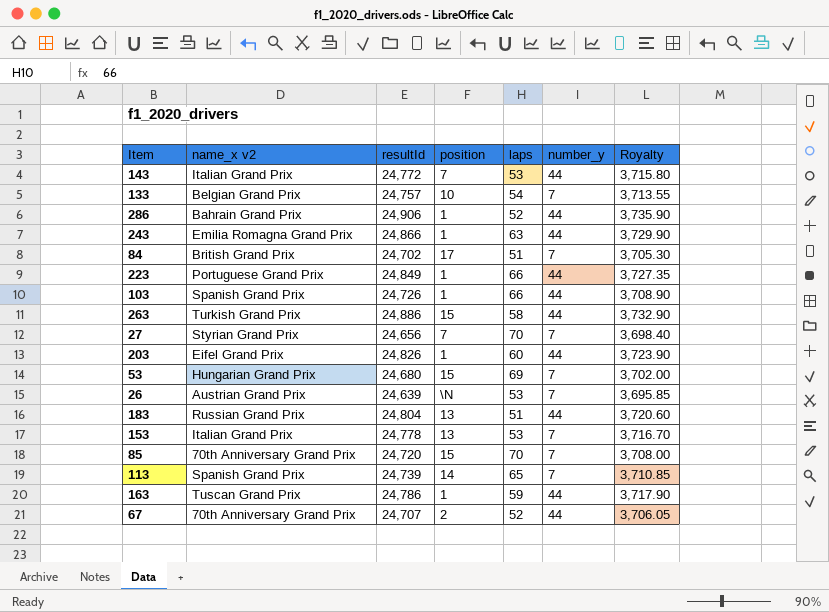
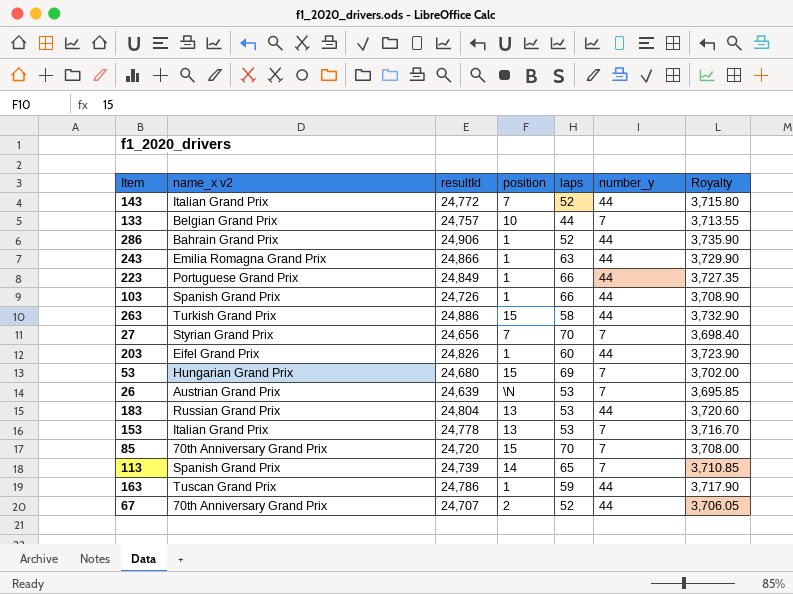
row 84: British Grand Prix | 24,702 | 17 | 51 | 7 | 3,705.30 -> none
143 | laps: 53 -> 52
133 | laps: 54 -> 44
183 | laps: 51 -> 53

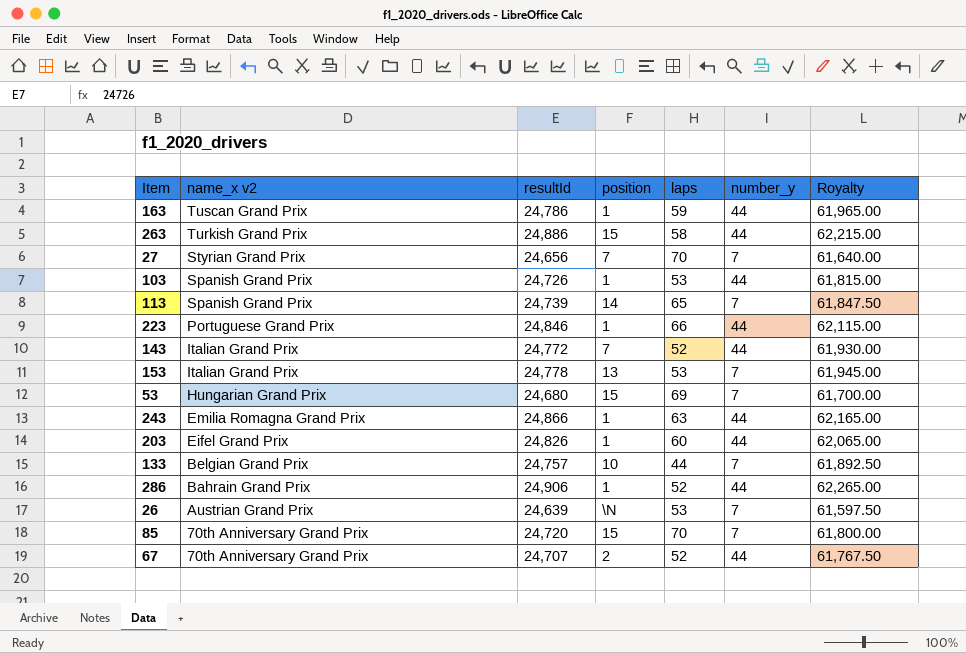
row order: none -> name_x v2 descending
column Royalty | formula: [resultId] * 0.15 -> [resultId] * 2.5
row 183: Russian Grand Prix | 24,804 | 13 | 53 | 44 | 3,720.60 -> none
103 | laps: 66 -> 53
223 | resultId: 24,849 -> 24,846

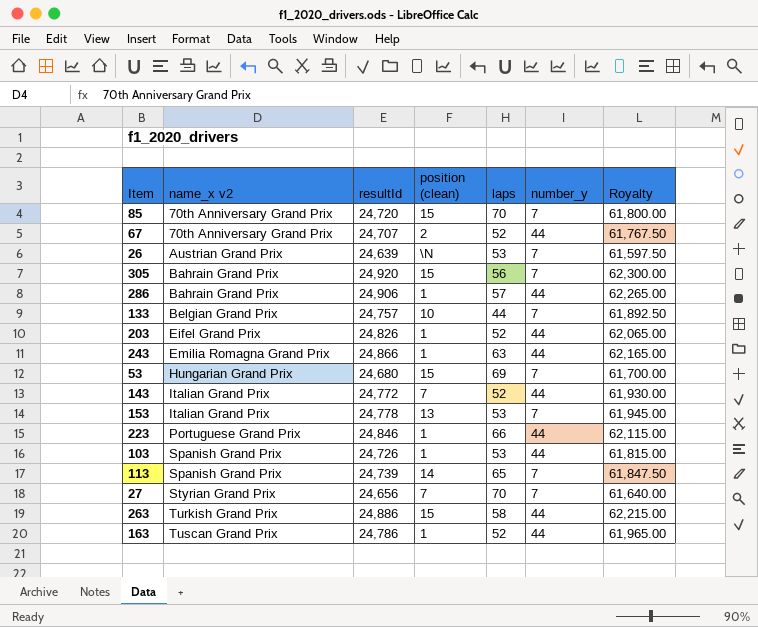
row order: name_x v2 descending -> name_x v2 ascending
column name: position -> position (clean)
row 305: none -> Bahrain Grand Prix | 24,920 | 15 | 56 | 7 | 62,300.00
286 | laps: 52 -> 57
203 | laps: 60 -> 52
163 | laps: 59 -> 52

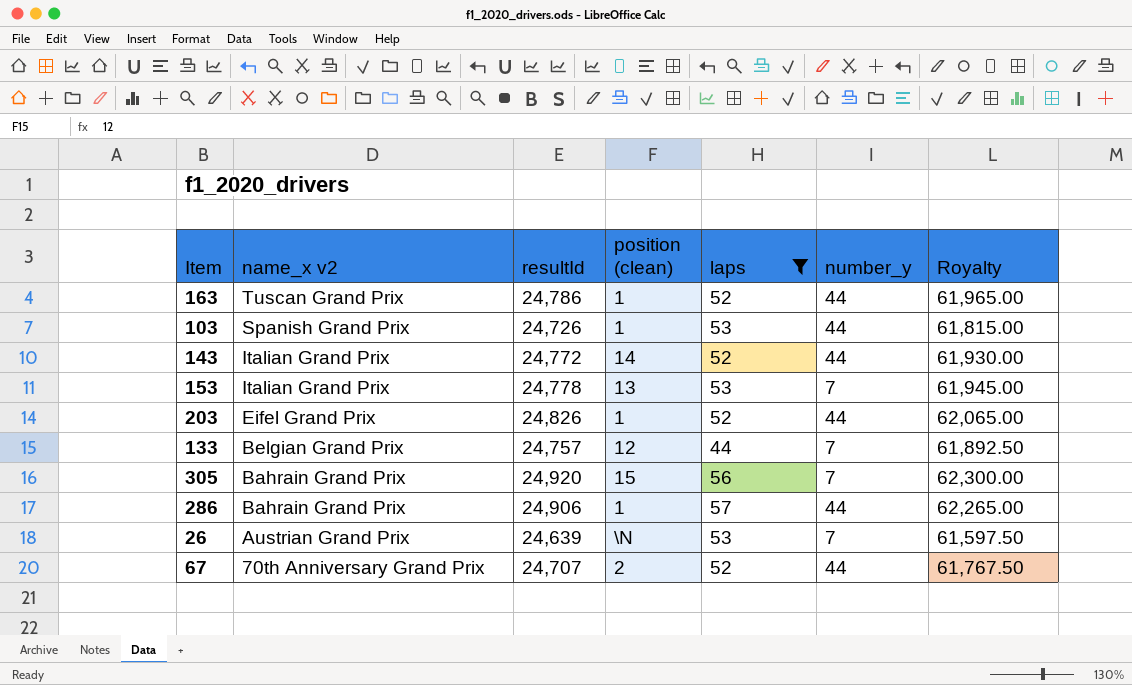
filter: none -> laps <= 57
row order: name_x v2 ascending -> name_x v2 descending
143 | position (clean): 7 -> 14
133 | position (clean): 10 -> 12

